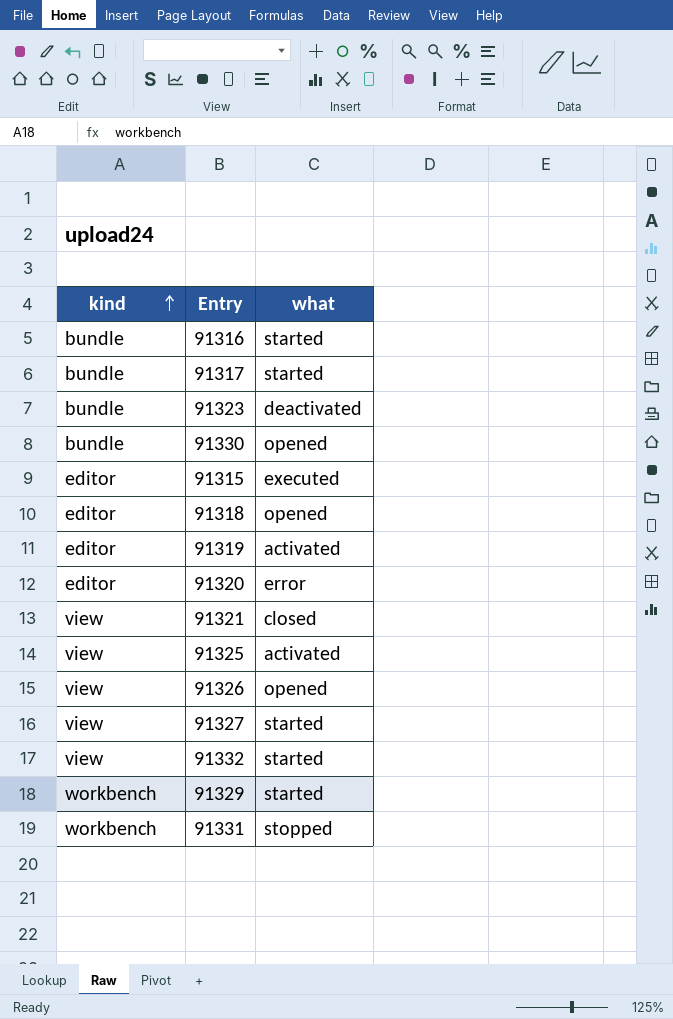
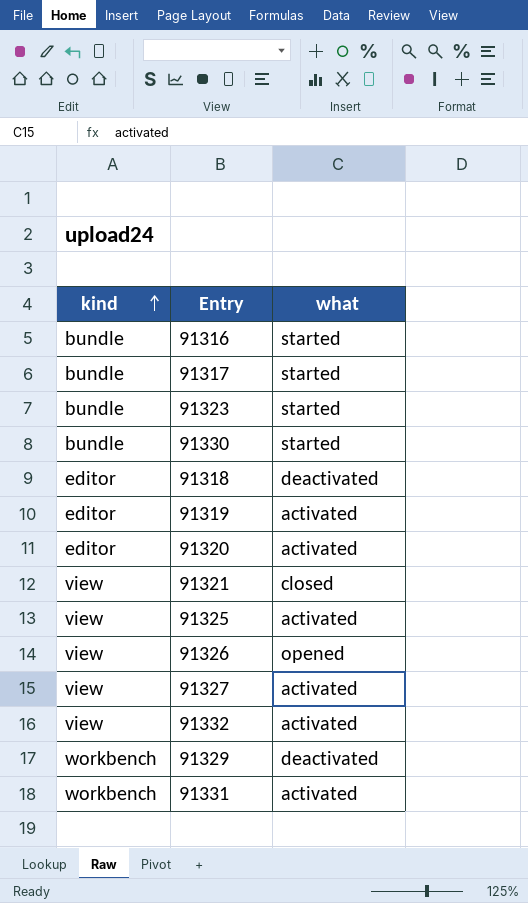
row 91315: editor | executed -> none
91323 | what: deactivated -> started
91330 | what: opened -> started
91318 | what: opened -> deactivated
91320 | what: error -> activated
91327 | what: started -> activated
91332 | what: started -> activated
91329 | what: started -> deactivated
91331 | what: stopped -> activated

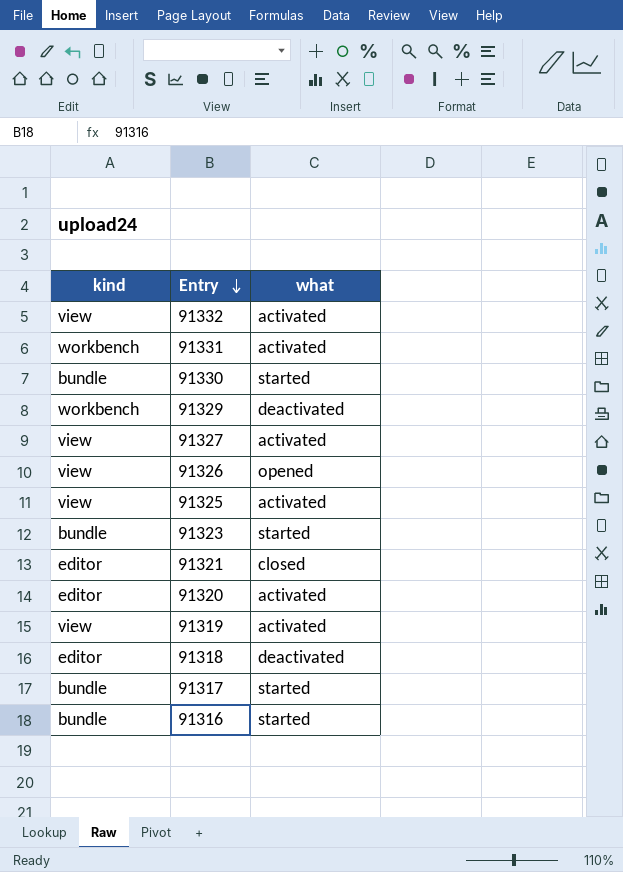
row order: kind ascending -> Entry descending
91321 | kind: view -> editor
91319 | kind: editor -> view

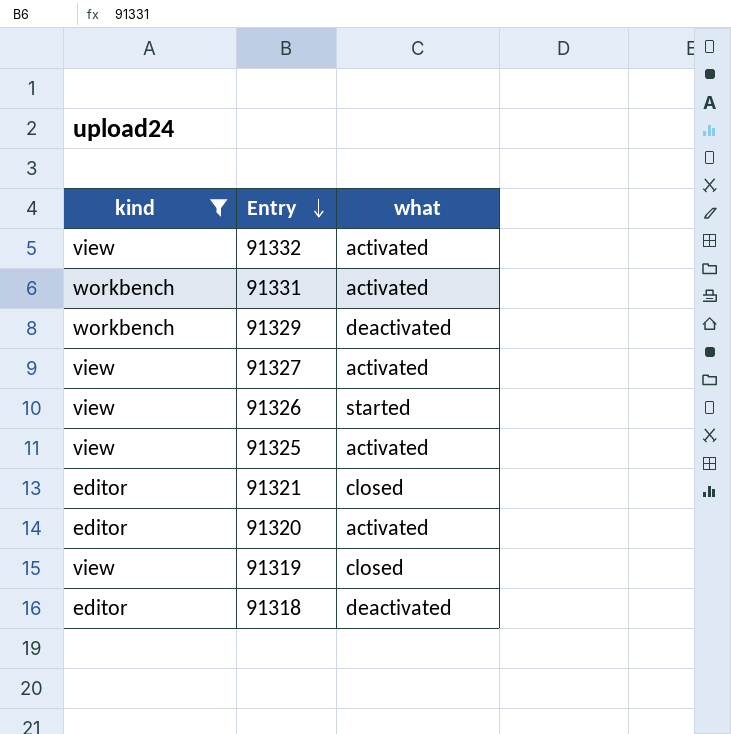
filter: none -> kind != bundle
91326 | what: opened -> started
91319 | what: activated -> closed

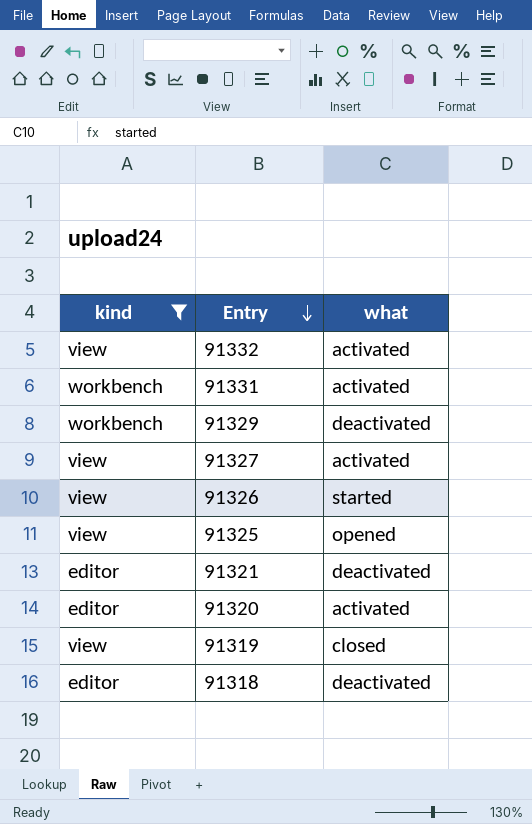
91325 | what: activated -> opened
91321 | what: closed -> deactivated

